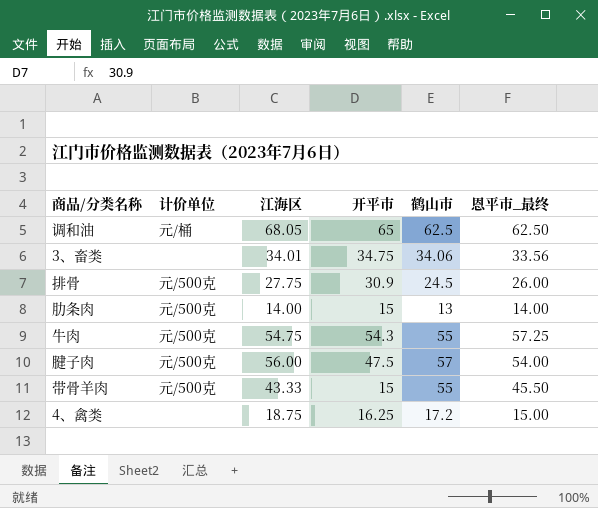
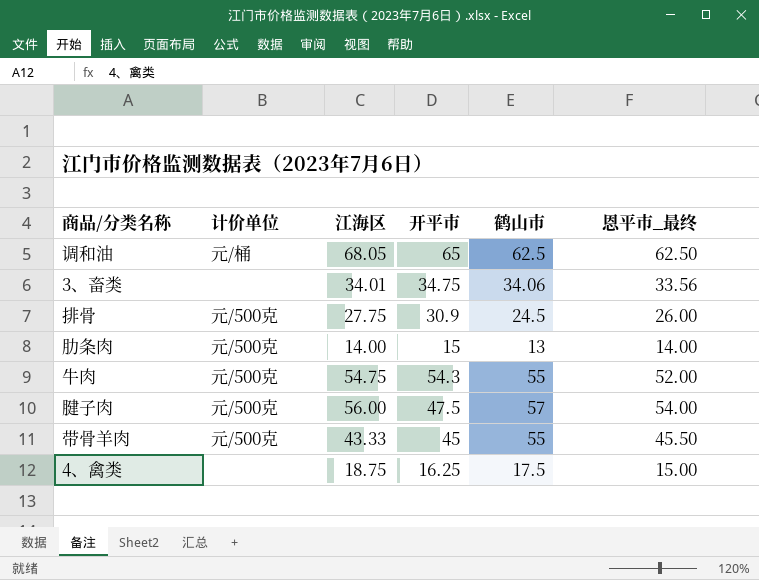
牛肉 | 恩平市_最终: 57.25 -> 52.00
带骨羊肉 | 开平市: 15 -> 45
4、禽类 | 鹤山市: 17.2 -> 17.5

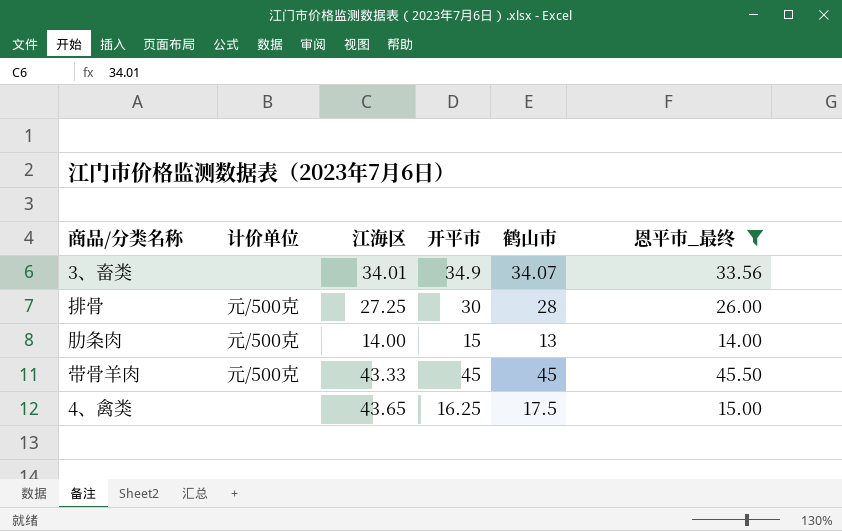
filter: none -> 恩平市_最终 <= 45.50
3、畜类 | 开平市: 34.75 -> 34.9
3、畜类 | 鹤山市: 34.06 -> 34.07
排骨 | 江海区: 27.75 -> 27.25
排骨 | 开平市: 30.9 -> 30
排骨 | 鹤山市: 24.5 -> 28
带骨羊肉 | 鹤山市: 55 -> 45
4、禽类 | 江海区: 18.75 -> 43.65

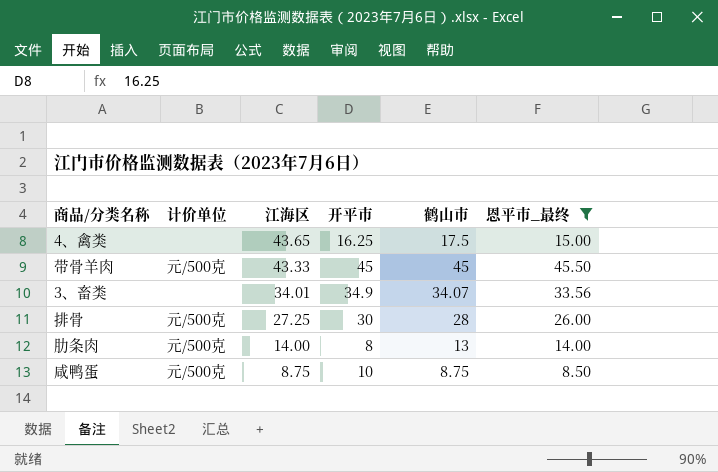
row order: none -> 江海区 descending
肋条肉 | 开平市: 15 -> 8
row 咸鸭蛋: none -> 元/500克 | 8.75 | 10 | 8.75 | 8.50

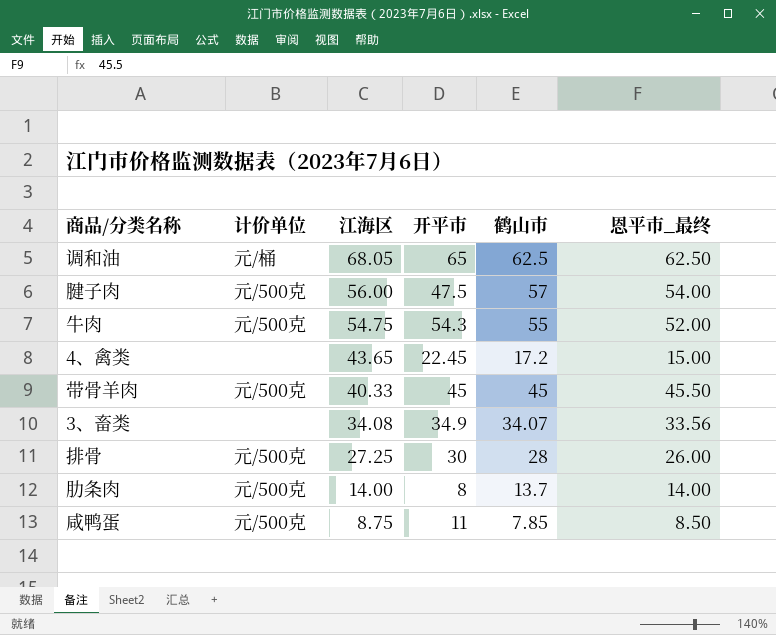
filter: 恩平市_最终 <= 45.50 -> none
4、禽类 | 开平市: 16.25 -> 22.45
4、禽类 | 鹤山市: 17.5 -> 17.2
带骨羊肉 | 江海区: 43.33 -> 40.33
3、畜类 | 江海区: 34.01 -> 34.08
肋条肉 | 鹤山市: 13 -> 13.7
咸鸭蛋 | 开平市: 10 -> 11
咸鸭蛋 | 鹤山市: 8.75 -> 7.85

